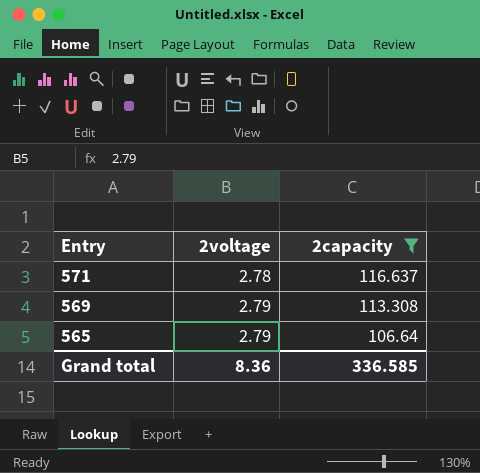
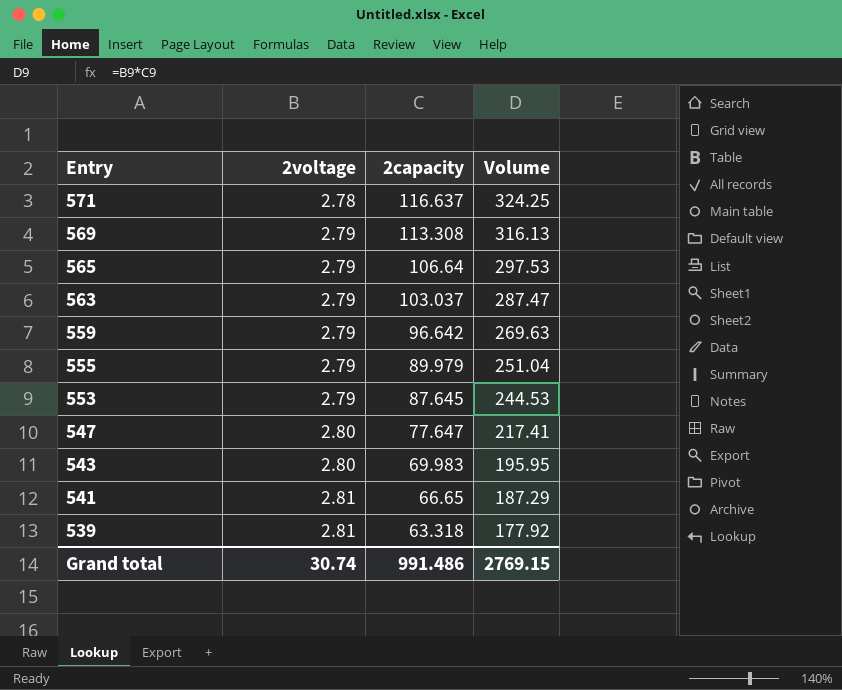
filter: 2capacity >= 106.64 -> none
column Volume | formula: none -> [2voltage] * [2capacity]
Grand total | 2voltage: 8.36 -> 30.74
Grand total | 2capacity: 336.585 -> 991.486

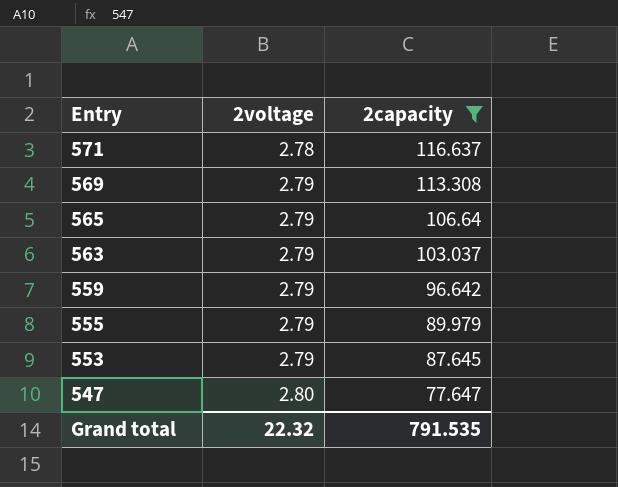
filter: none -> 2capacity >= 77.647
column Volume | formula: [2voltage] * [2capacity] -> none
Grand total | 2voltage: 30.74 -> 22.32
Grand total | 2capacity: 991.486 -> 791.535

